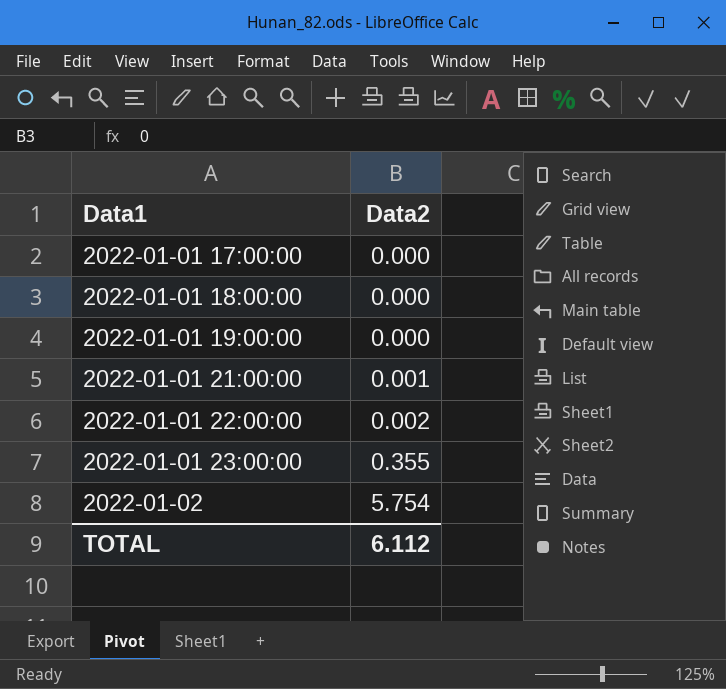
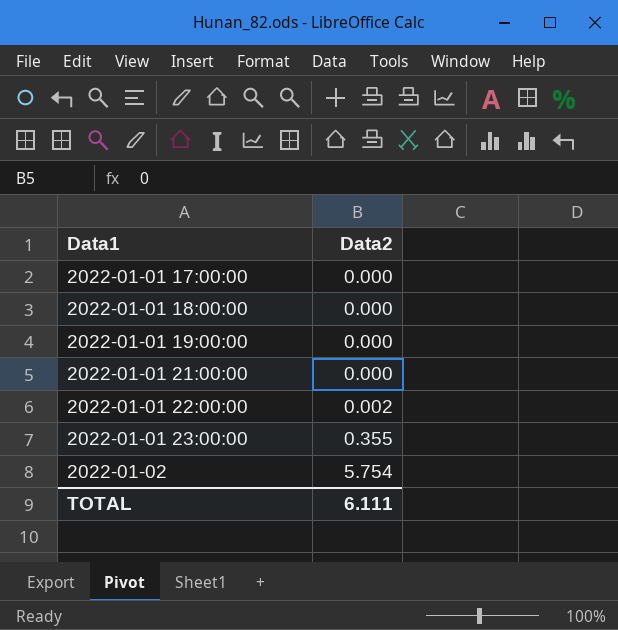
2022-01-01 21:00:00 | Data2: 0.001 -> 0.000
TOTAL | Data2: 6.112 -> 6.111

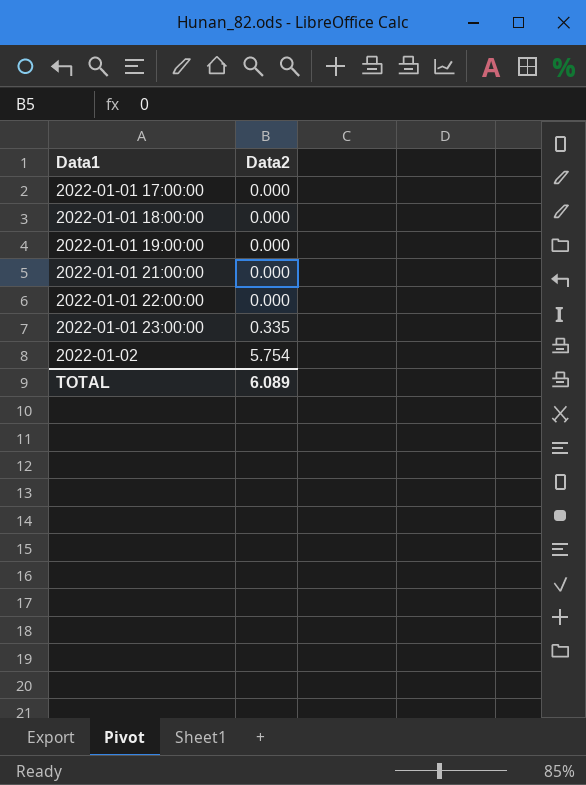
2022-01-01 22:00:00 | Data2: 0.002 -> 0.000
2022-01-01 23:00:00 | Data2: 0.355 -> 0.335
TOTAL | Data2: 6.111 -> 6.089

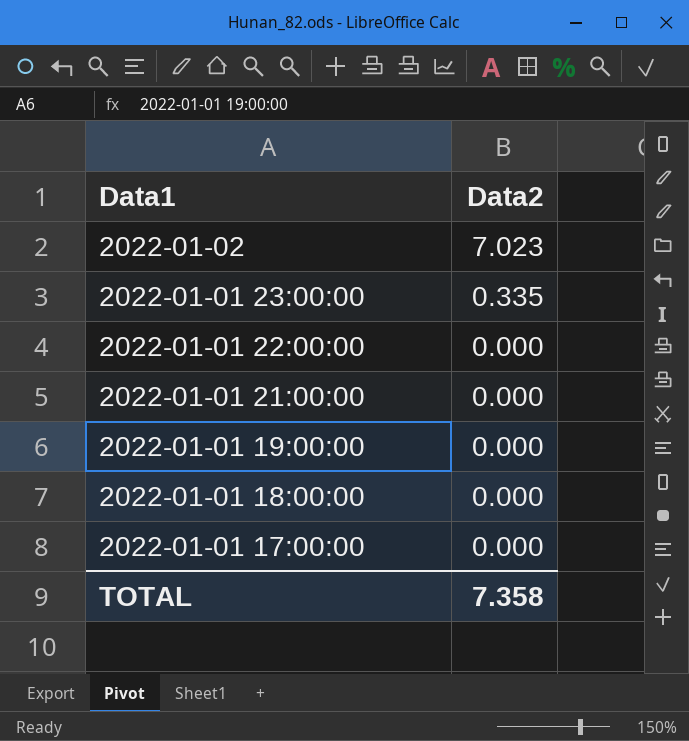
row order: Data1 ascending -> Data1 descending
2022-01-02 | Data2: 5.754 -> 7.023
TOTAL | Data2: 6.089 -> 7.358

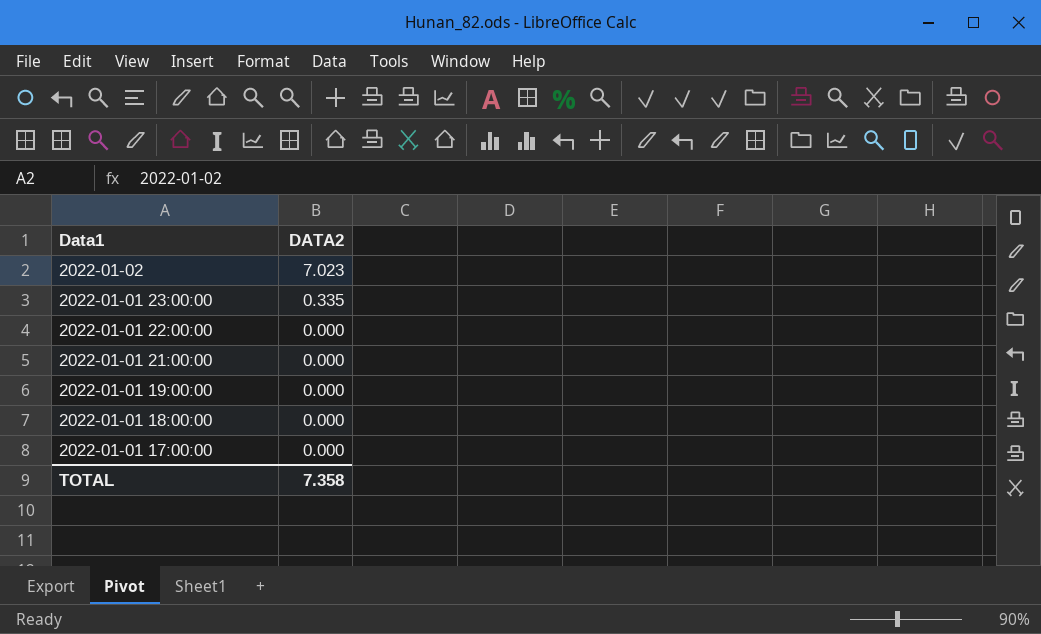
column name: Data2 -> DATA2

